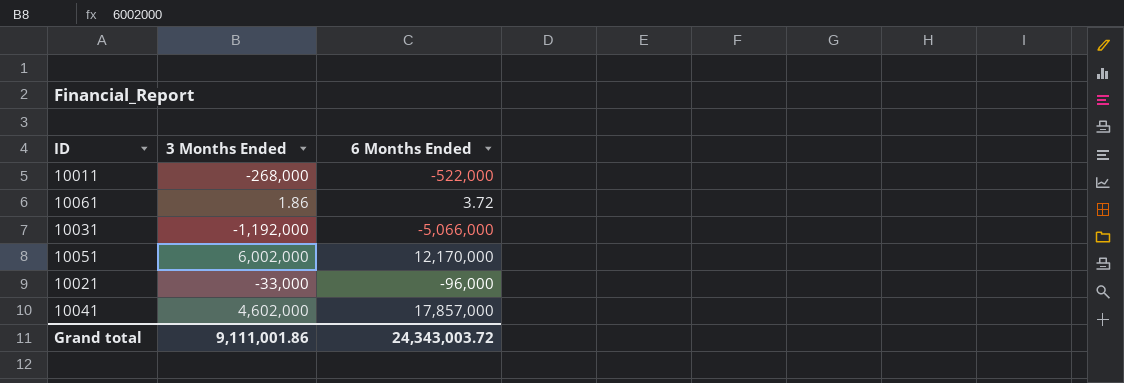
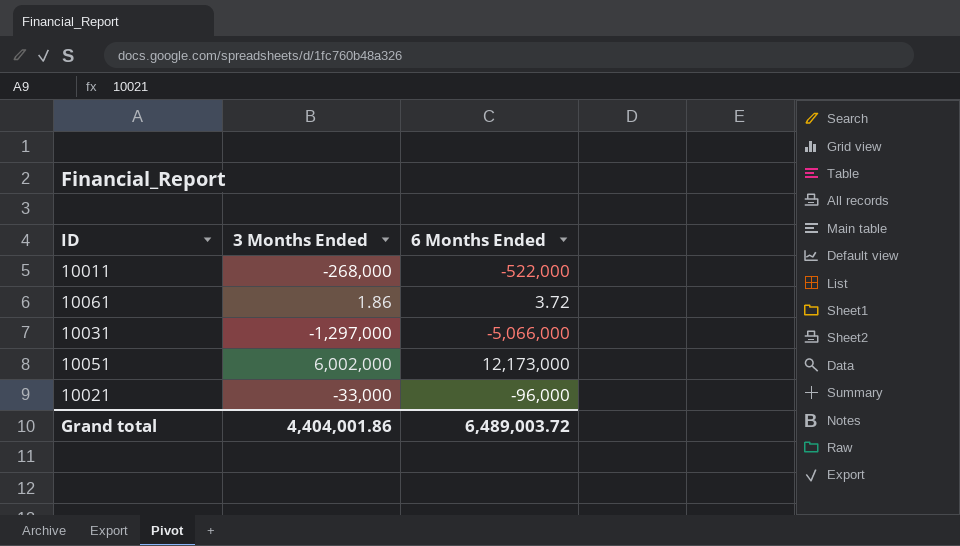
row 10041: 4,602,000 | 17,857,000 -> none
10031 | 3 Months Ended: -1,192,000 -> -1,297,000
10051 | 6 Months Ended: 12,170,000 -> 12,173,000
Grand total | 3 Months Ended: 9,111,001.86 -> 4,404,001.86
Grand total | 6 Months Ended: 24,343,003.72 -> 6,489,003.72

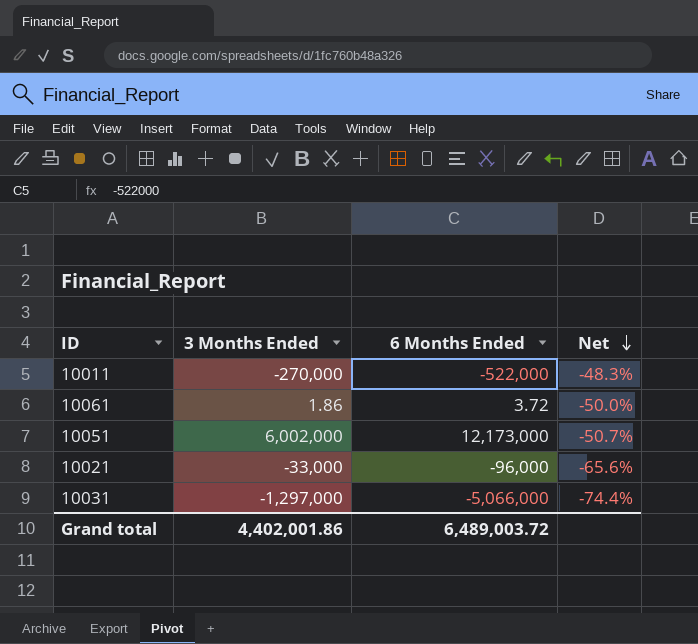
row order: none -> Net descending
column Net | formula: none -> ([3 Months Ended] - [6 Months Ended]) / [6 Months Ended]
10011 | 3 Months Ended: -268,000 -> -270,000
Grand total | 3 Months Ended: 4,404,001.86 -> 4,402,001.86

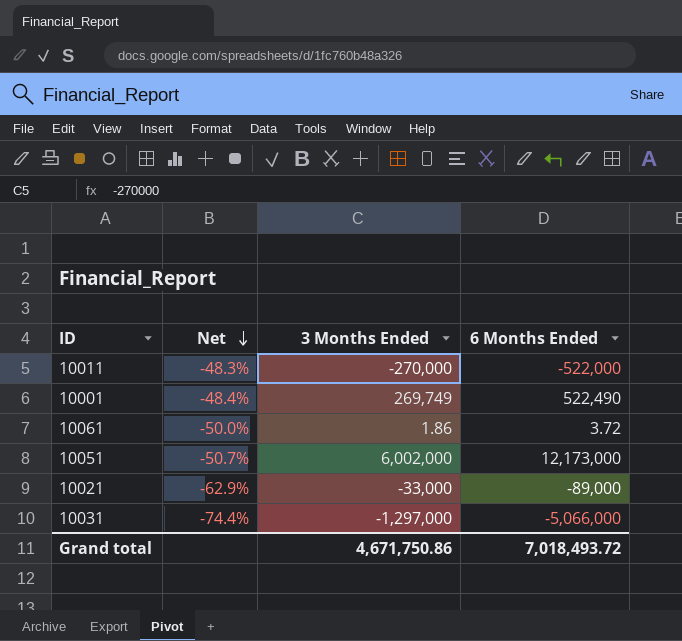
column Net | position: 4 -> 2
row 10001: none -> -48.4% | 269,749 | 522,490
10021 | Net: -65.6% -> -62.9%
10021 | 6 Months Ended: -96,000 -> -89,000
Grand total | 3 Months Ended: 4,402,001.86 -> 4,671,750.86
Grand total | 6 Months Ended: 6,489,003.72 -> 7,018,493.72

